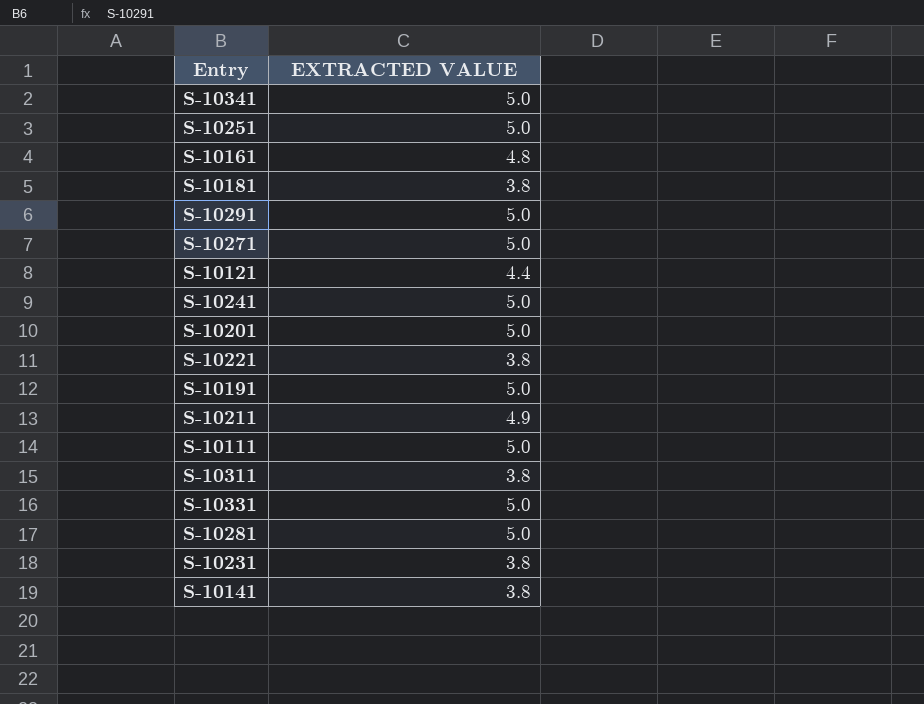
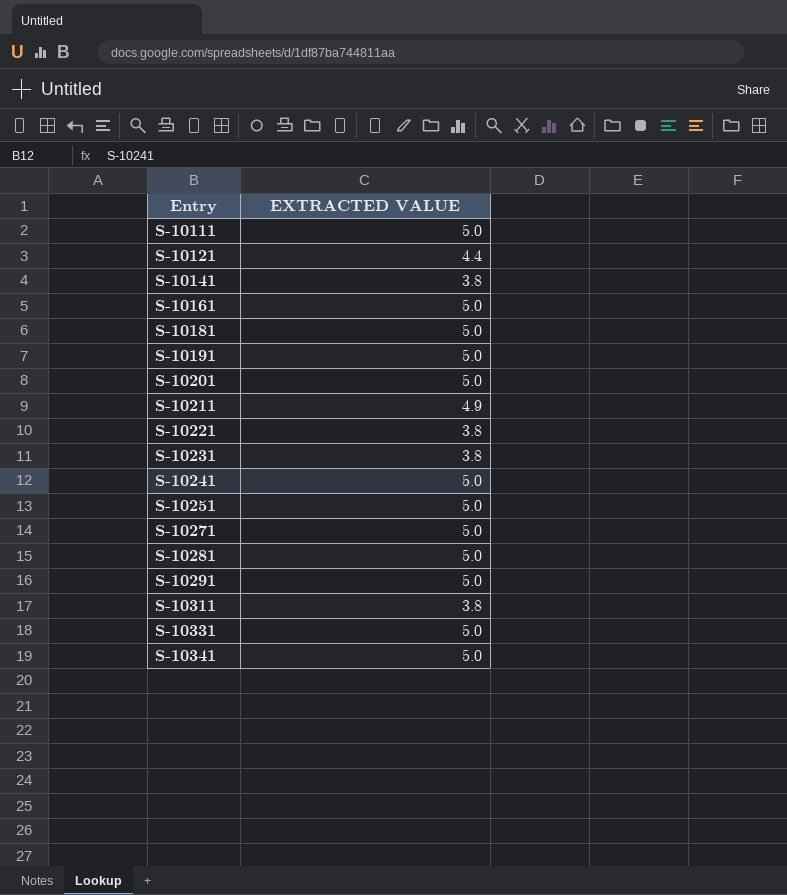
row order: none -> Entry ascending
S-10161 | EXTRACTED VALUE: 4.8 -> 5.0
S-10181 | EXTRACTED VALUE: 3.8 -> 5.0

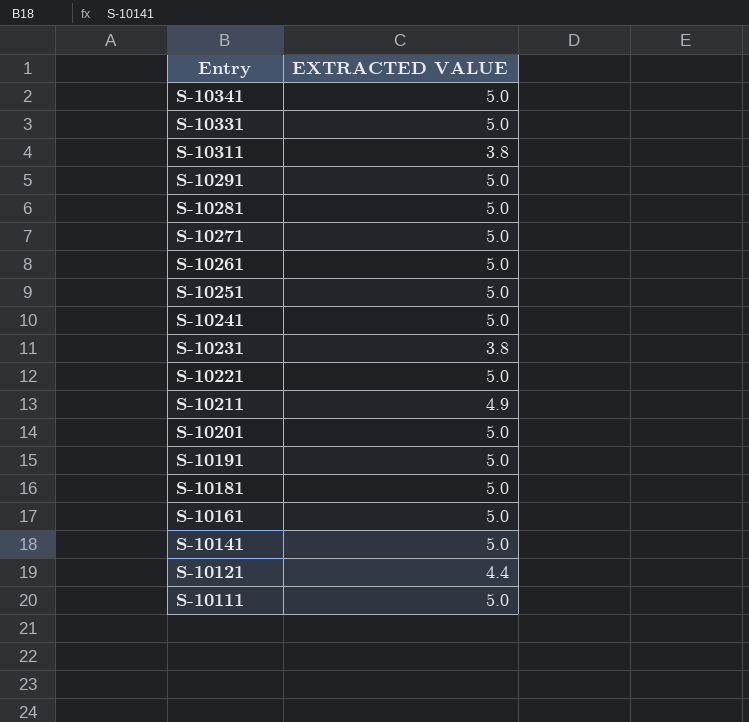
row order: Entry ascending -> Entry descending
row S-10261: none -> 5.0
S-10221 | EXTRACTED VALUE: 3.8 -> 5.0
S-10141 | EXTRACTED VALUE: 3.8 -> 5.0

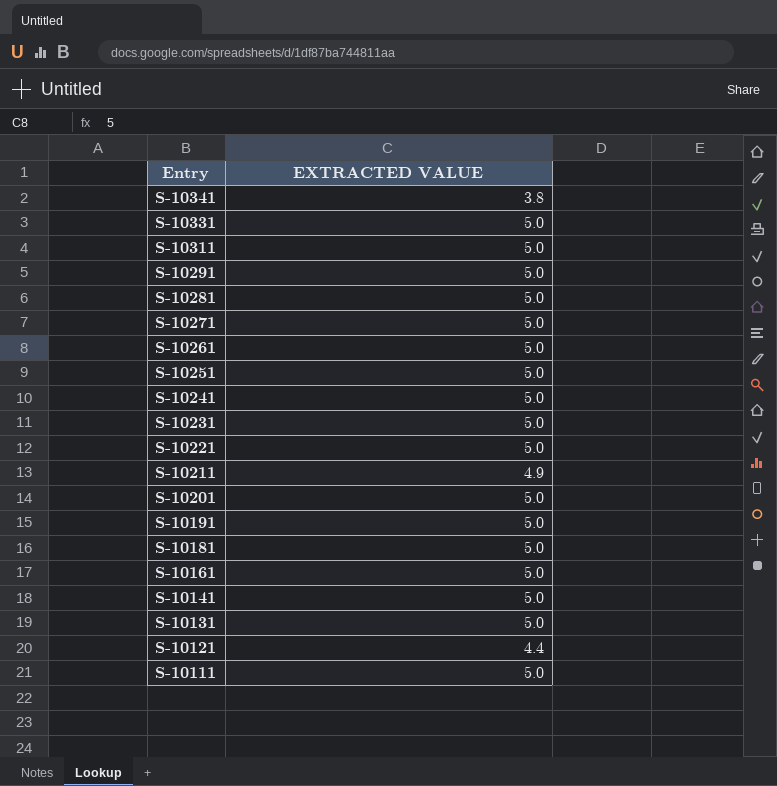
S-10341 | EXTRACTED VALUE: 5.0 -> 3.8
S-10311 | EXTRACTED VALUE: 3.8 -> 5.0
S-10231 | EXTRACTED VALUE: 3.8 -> 5.0
row S-10131: none -> 5.0

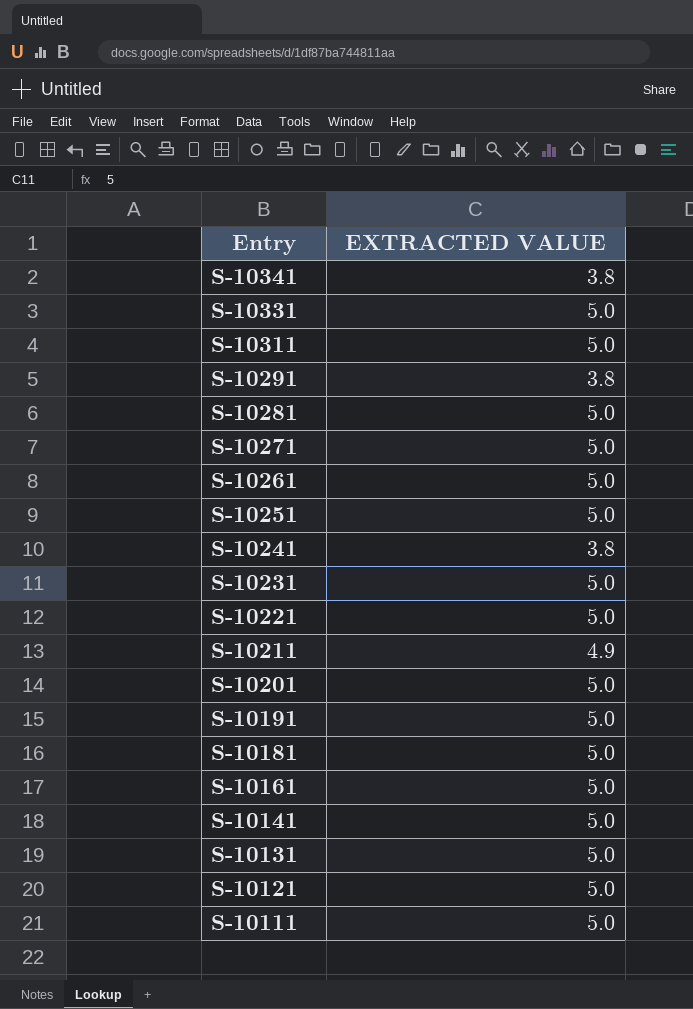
S-10291 | EXTRACTED VALUE: 5.0 -> 3.8
S-10241 | EXTRACTED VALUE: 5.0 -> 3.8
S-10121 | EXTRACTED VALUE: 4.4 -> 5.0

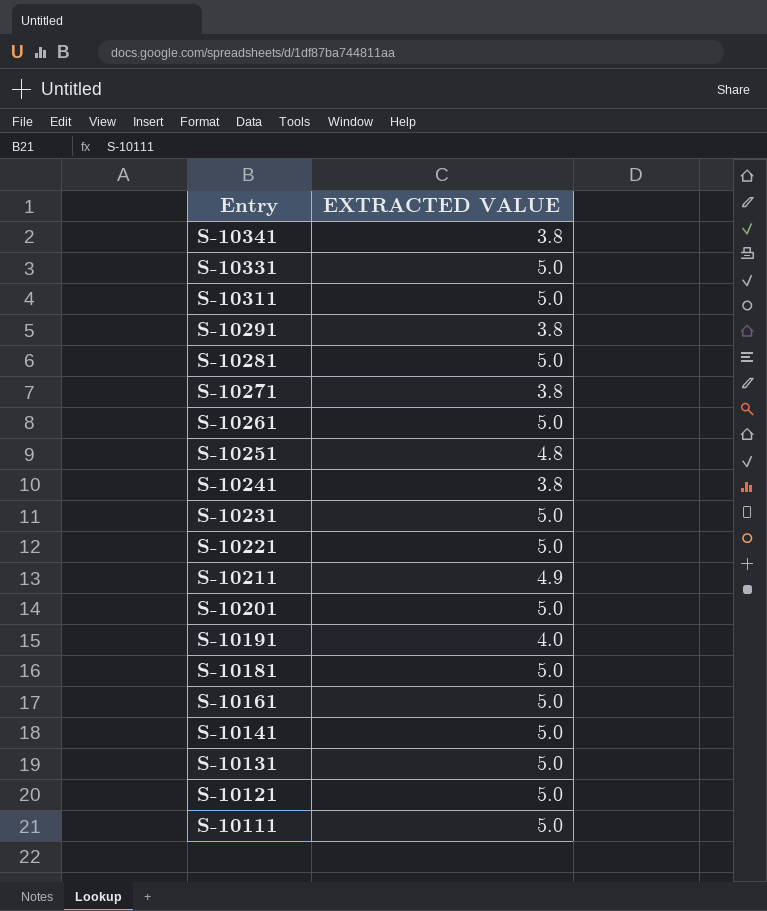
S-10271 | EXTRACTED VALUE: 5.0 -> 3.8
S-10251 | EXTRACTED VALUE: 5.0 -> 4.8
S-10191 | EXTRACTED VALUE: 5.0 -> 4.0

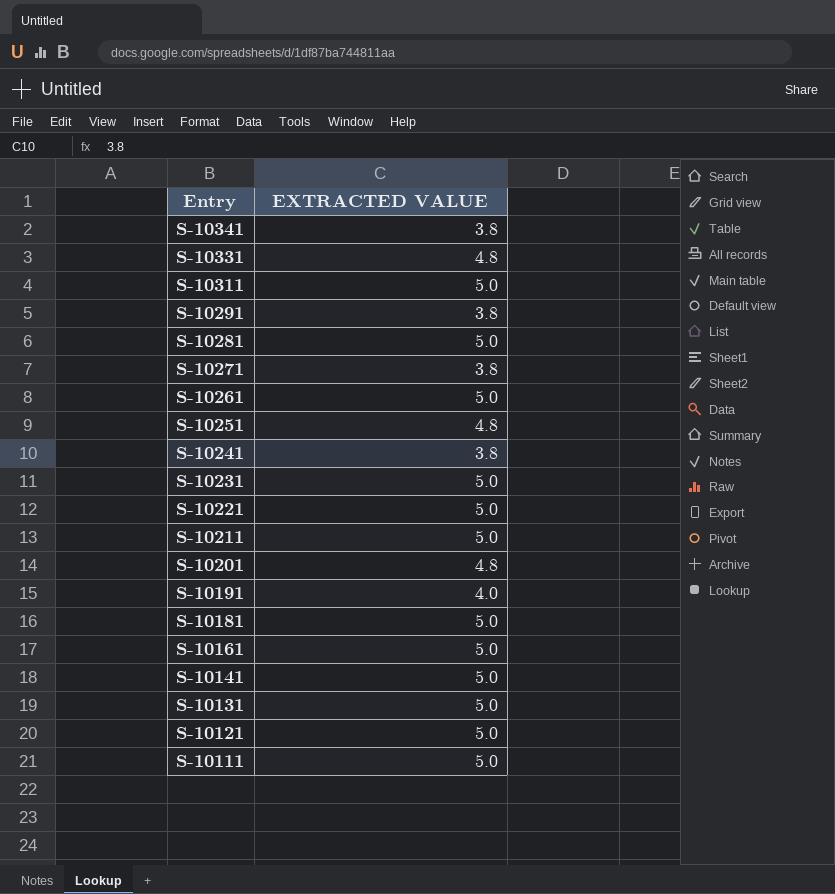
S-10331 | EXTRACTED VALUE: 5.0 -> 4.8
S-10211 | EXTRACTED VALUE: 4.9 -> 5.0
S-10201 | EXTRACTED VALUE: 5.0 -> 4.8

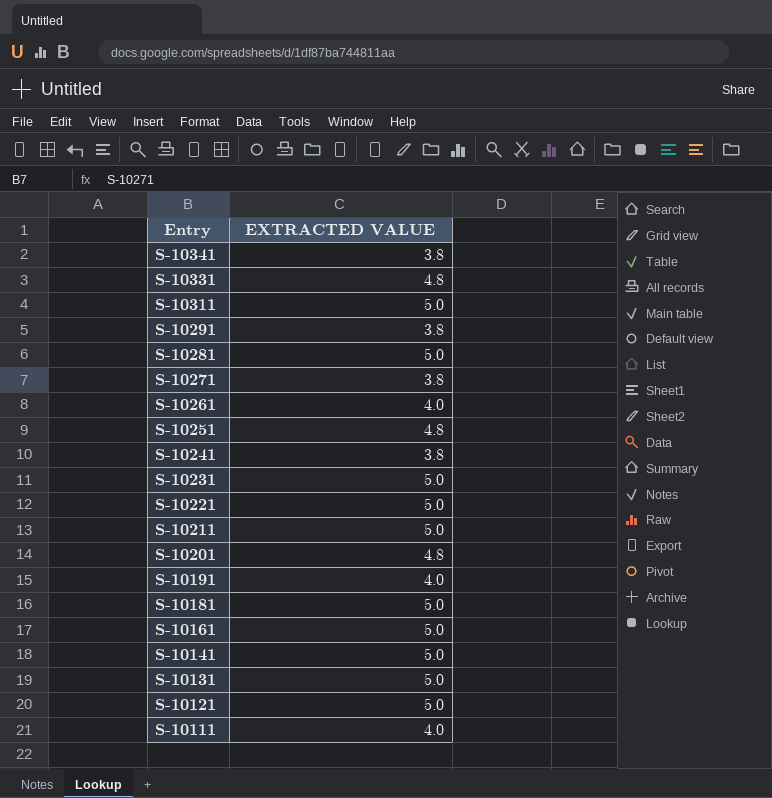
S-10261 | EXTRACTED VALUE: 5.0 -> 4.0
S-10111 | EXTRACTED VALUE: 5.0 -> 4.0

